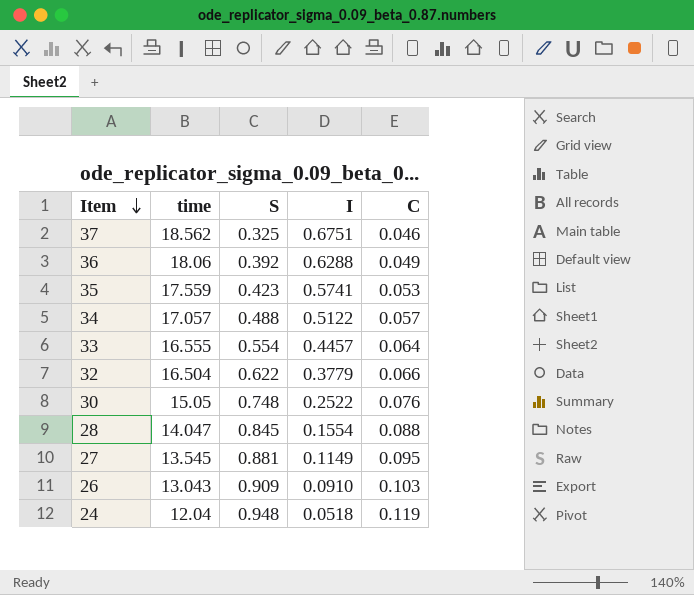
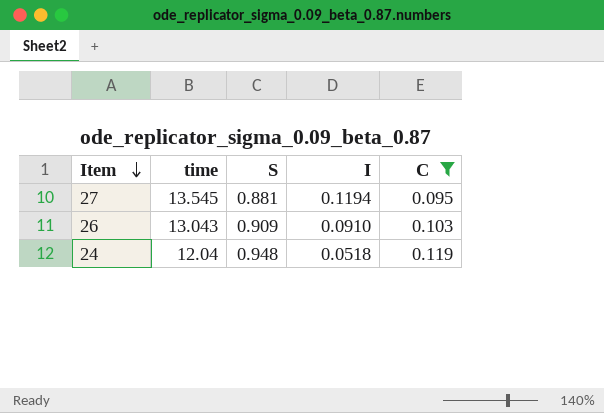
filter: none -> C >= 0.095
27 | I: 0.1149 -> 0.1194

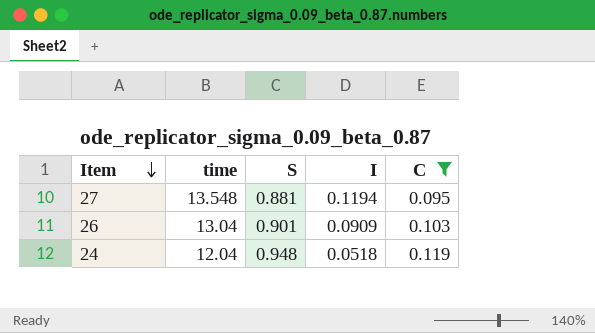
27 | time: 13.545 -> 13.548
26 | time: 13.043 -> 13.04
26 | S: 0.909 -> 0.901
26 | I: 0.0910 -> 0.0909

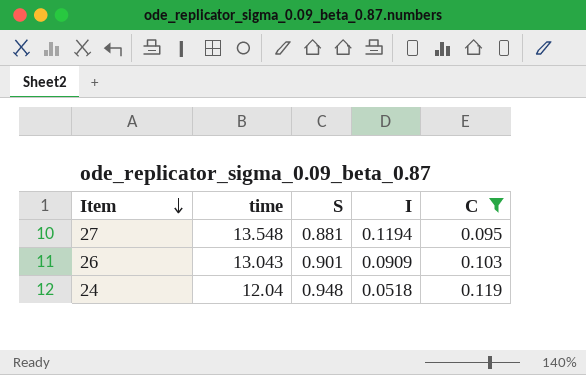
26 | time: 13.04 -> 13.043

